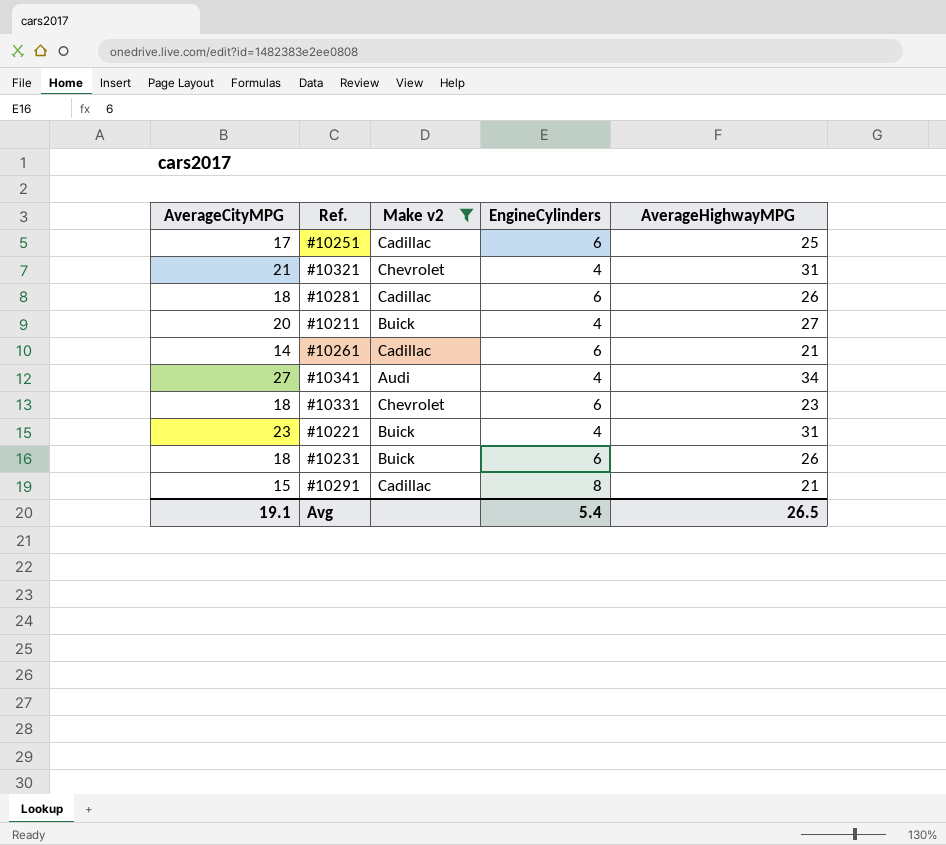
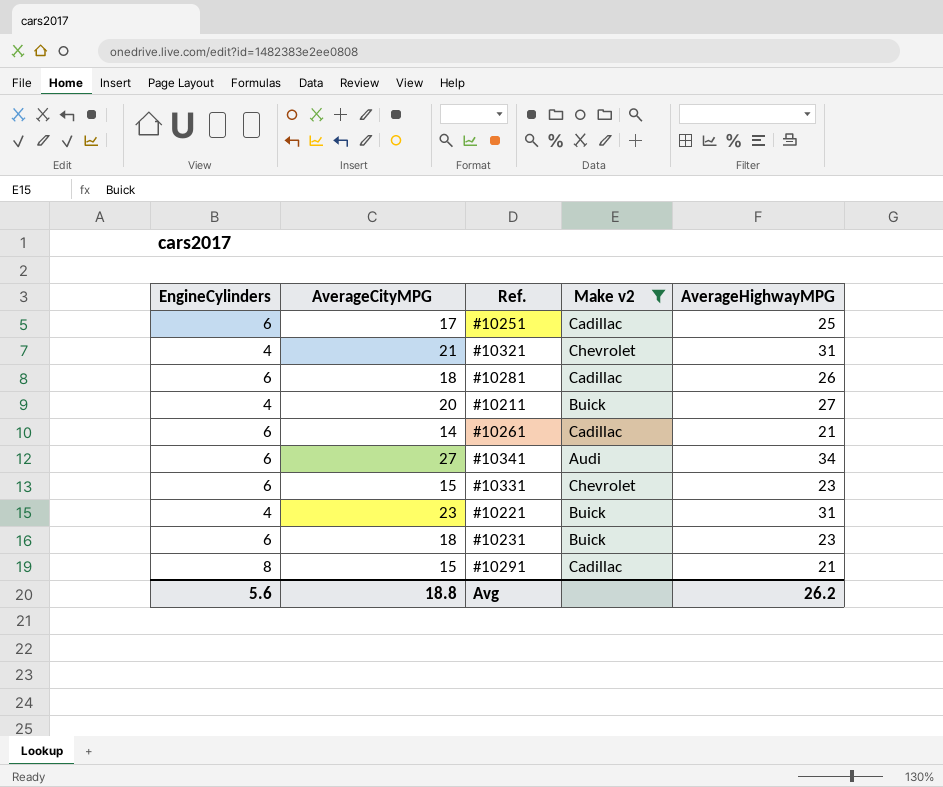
column EngineCylinders | position: 4 -> 1
#10341 | EngineCylinders: 4 -> 6
#10331 | AverageCityMPG: 18 -> 15
#10231 | AverageHighwayMPG: 26 -> 23
Avg | EngineCylinders: 5.4 -> 5.6
Avg | AverageCityMPG: 19.1 -> 18.8
Avg | AverageHighwayMPG: 26.5 -> 26.2

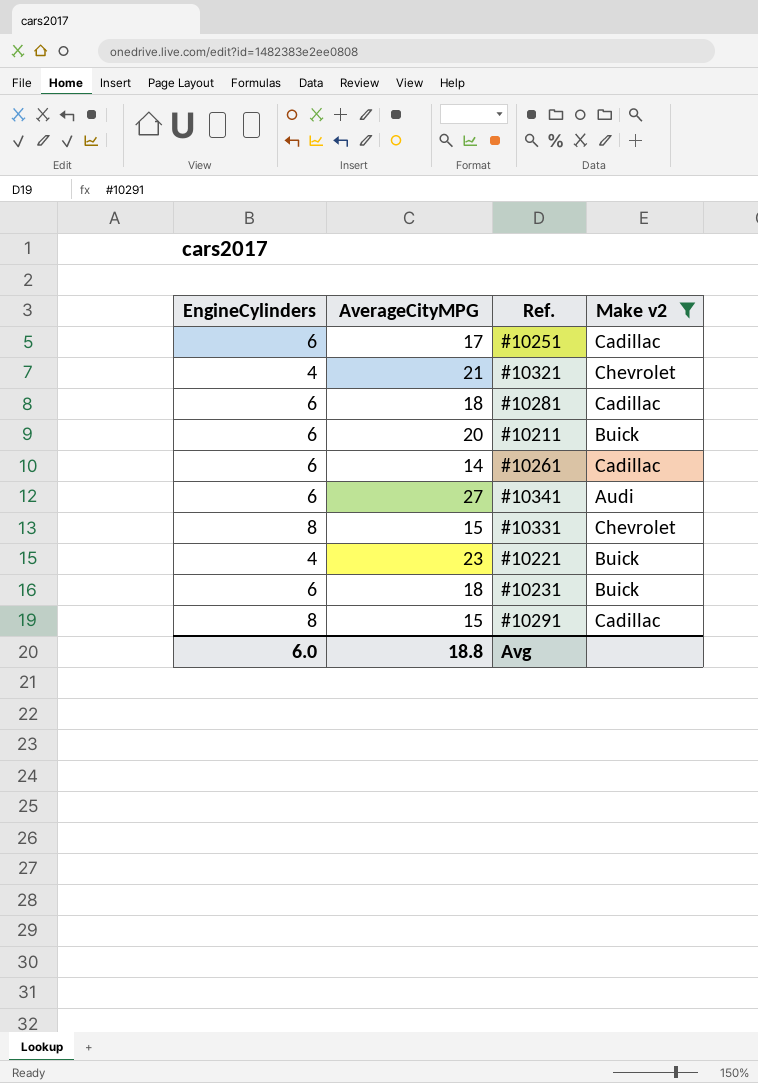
column AverageHighwayMPG | position: 5 -> none
#10211 | EngineCylinders: 4 -> 6
#10331 | EngineCylinders: 6 -> 8
Avg | EngineCylinders: 5.6 -> 6.0

